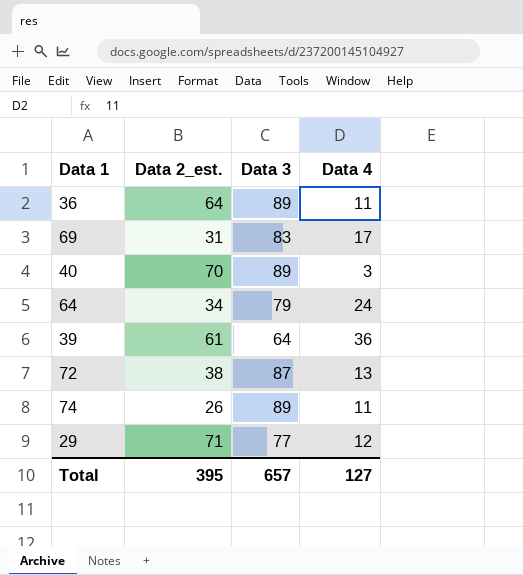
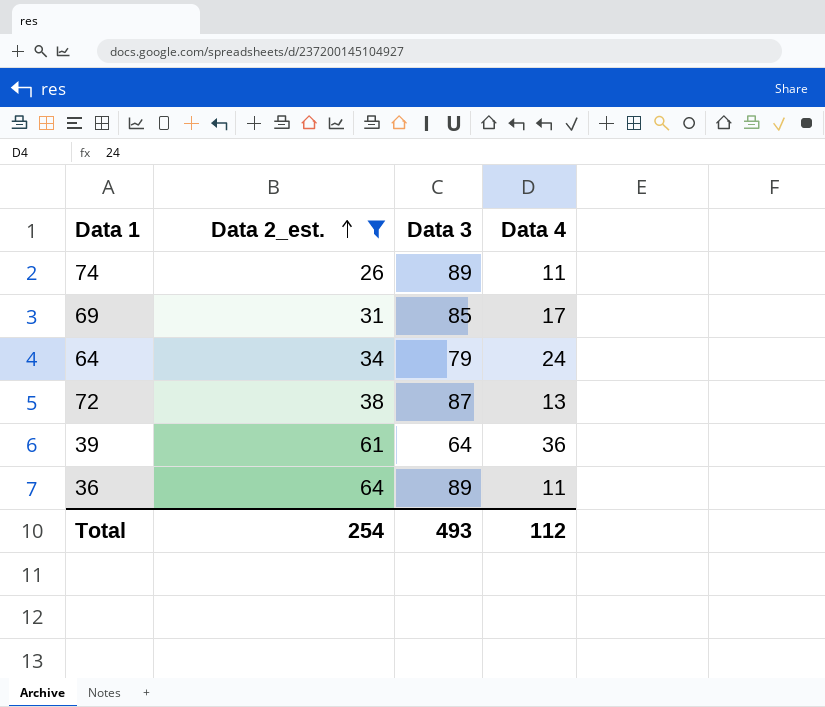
filter: none -> Data 2_est. <= 64
row order: none -> Data 2_est. ascending
69 | Data 3: 83 -> 85
Total | Data 2_est.: 395 -> 254
Total | Data 3: 657 -> 493
Total | Data 4: 127 -> 112

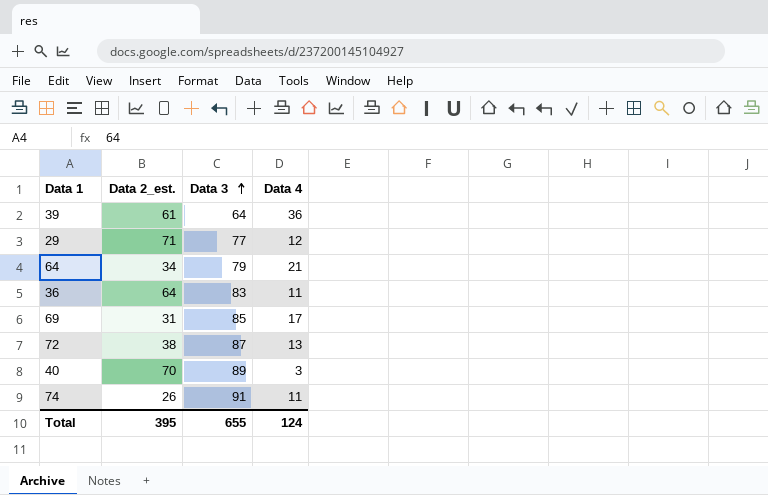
filter: Data 2_est. <= 64 -> none
row order: Data 2_est. ascending -> Data 3 ascending
64 | Data 4: 24 -> 21
36 | Data 3: 89 -> 83
74 | Data 3: 89 -> 91
Total | Data 2_est.: 254 -> 395
Total | Data 3: 493 -> 655
Total | Data 4: 112 -> 124

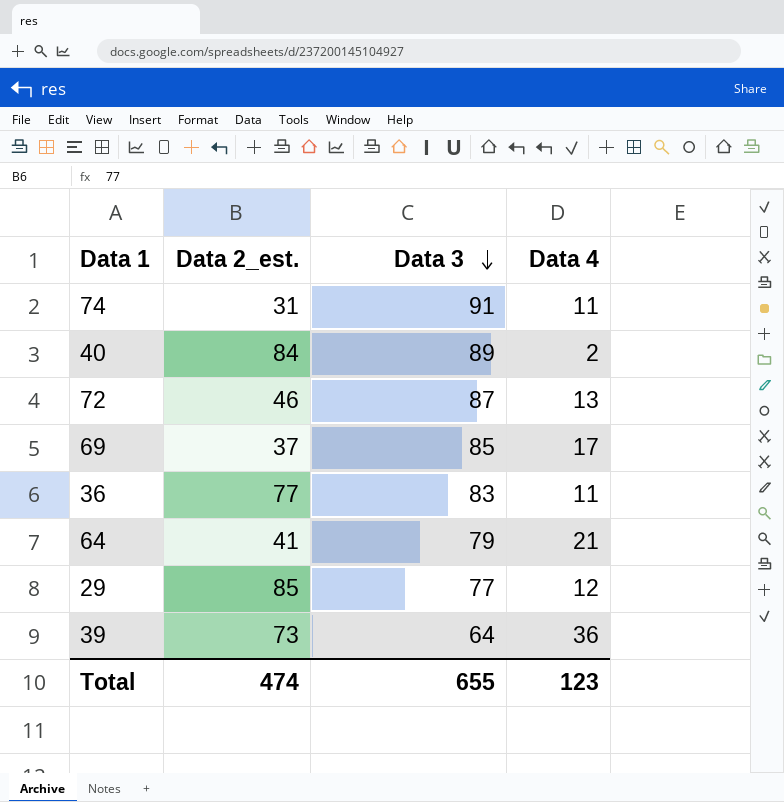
row order: Data 3 ascending -> Data 3 descending
74 | Data 2_est.: 26 -> 31
40 | Data 2_est.: 70 -> 84
40 | Data 4: 3 -> 2
72 | Data 2_est.: 38 -> 46
69 | Data 2_est.: 31 -> 37
36 | Data 2_est.: 64 -> 77
64 | Data 2_est.: 34 -> 41
29 | Data 2_est.: 71 -> 85
39 | Data 2_est.: 61 -> 73
Total | Data 2_est.: 395 -> 474
Total | Data 4: 124 -> 123

